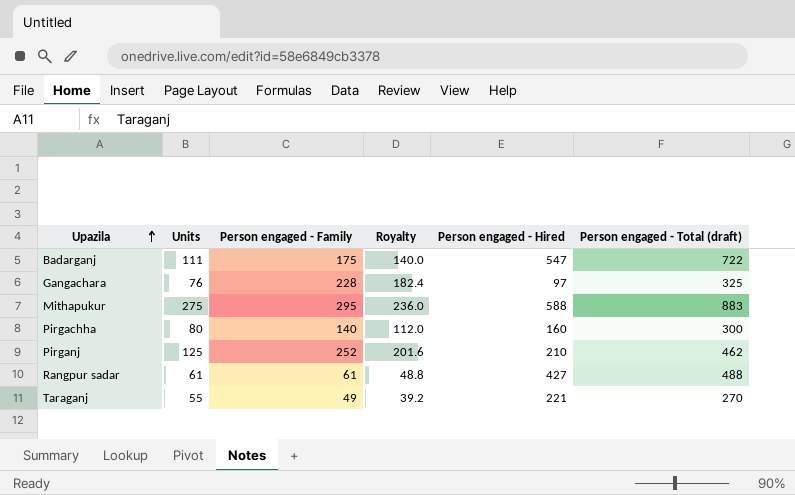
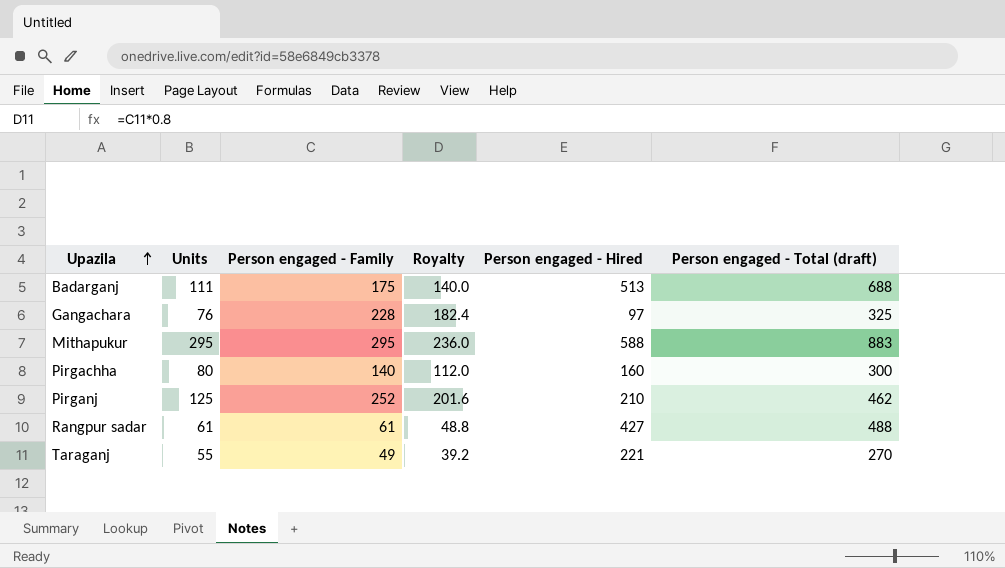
Badarganj | Person engaged - Hired: 547 -> 513
Badarganj | Person engaged - Total (draft): 722 -> 688
Mithapukur | Units: 275 -> 295

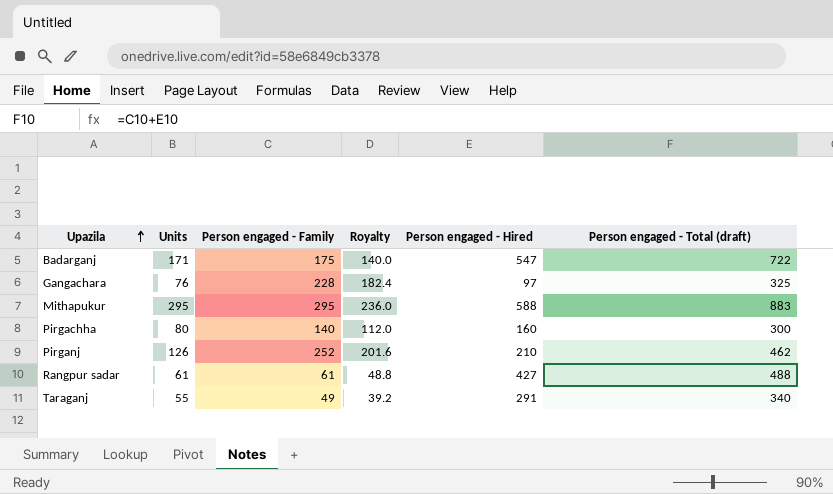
Badarganj | Units: 111 -> 171
Badarganj | Person engaged - Hired: 513 -> 547
Badarganj | Person engaged - Total (draft): 688 -> 722
Pirganj | Units: 125 -> 126
Taraganj | Person engaged - Hired: 221 -> 291
Taraganj | Person engaged - Total (draft): 270 -> 340

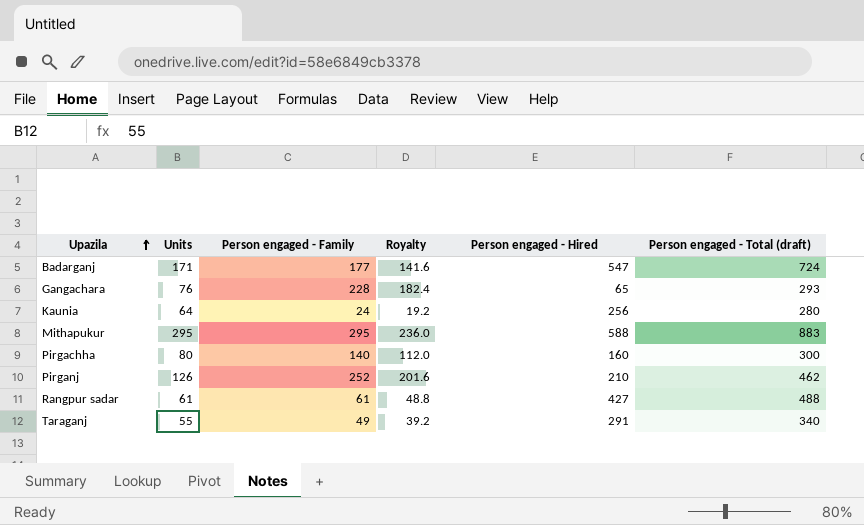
Badarganj | Person engaged - Family: 175 -> 177
Badarganj | Royalty: 140.0 -> 141.6
Badarganj | Person engaged - Total (draft): 722 -> 724
Gangachara | Person engaged - Hired: 97 -> 65
Gangachara | Person engaged - Total (draft): 325 -> 293
row Kaunia: none -> 64 | 24 | 19.2 | 256 | 280

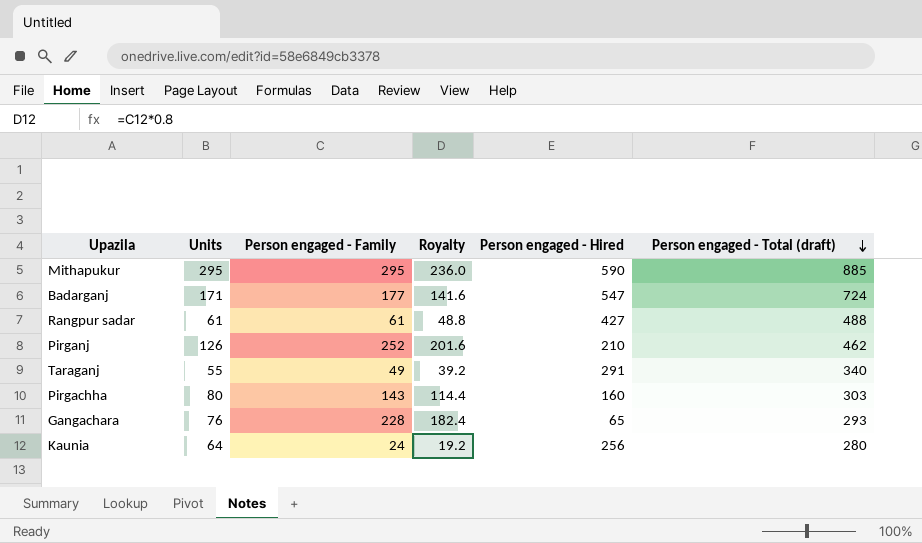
row order: Upazila ascending -> Person engaged - Total (draft) descending
Mithapukur | Person engaged - Hired: 588 -> 590
Mithapukur | Person engaged - Total (draft): 883 -> 885
Pirgachha | Person engaged - Family: 140 -> 143
Pirgachha | Royalty: 112.0 -> 114.4
Pirgachha | Person engaged - Total (draft): 300 -> 303

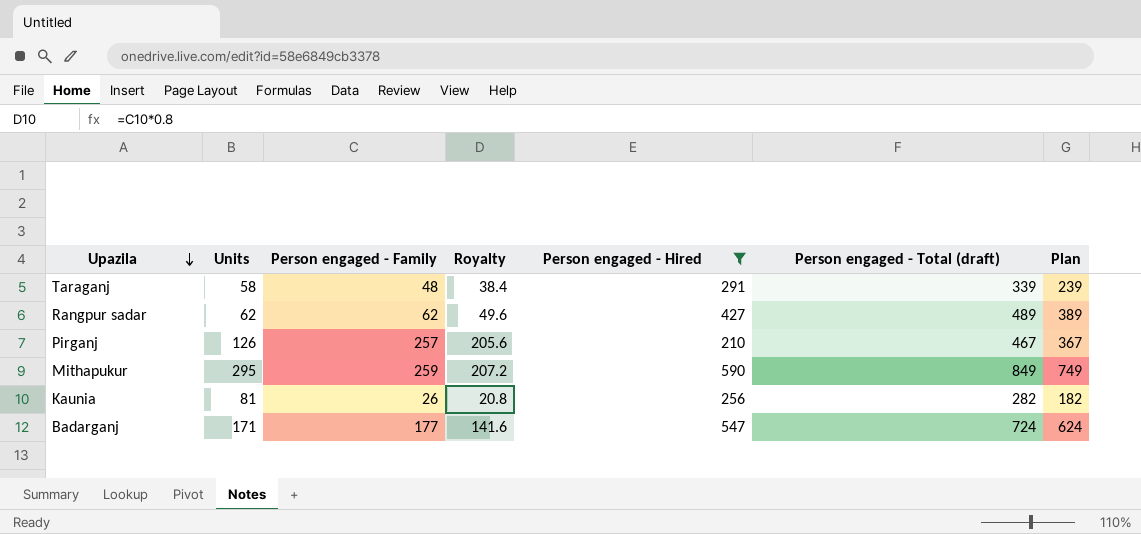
filter: none -> Person engaged - Hired >= 210
row order: Person engaged - Total (draft) descending -> Upazila descending
column Plan | formula: none -> [Person engaged - Total (draft)] - 100
Taraganj | Units: 55 -> 58
Taraganj | Person engaged - Family: 49 -> 48
Taraganj | Royalty: 39.2 -> 38.4
Taraganj | Person engaged - Total (draft): 340 -> 339
Rangpur sadar | Units: 61 -> 62
Rangpur sadar | Person engaged - Family: 61 -> 62
Rangpur sadar | Royalty: 48.8 -> 49.6
Rangpur sadar | Person engaged - Total (draft): 488 -> 489
Pirganj | Person engaged - Family: 252 -> 257
Pirganj | Royalty: 201.6 -> 205.6
Pirganj | Person engaged - Total (draft): 462 -> 467
Mithapukur | Person engaged - Family: 295 -> 259
Mithapukur | Royalty: 236.0 -> 207.2
Mithapukur | Person engaged - Total (draft): 885 -> 849
Kaunia | Units: 64 -> 81
Kaunia | Person engaged - Family: 24 -> 26
Kaunia | Royalty: 19.2 -> 20.8
Kaunia | Person engaged - Total (draft): 280 -> 282

